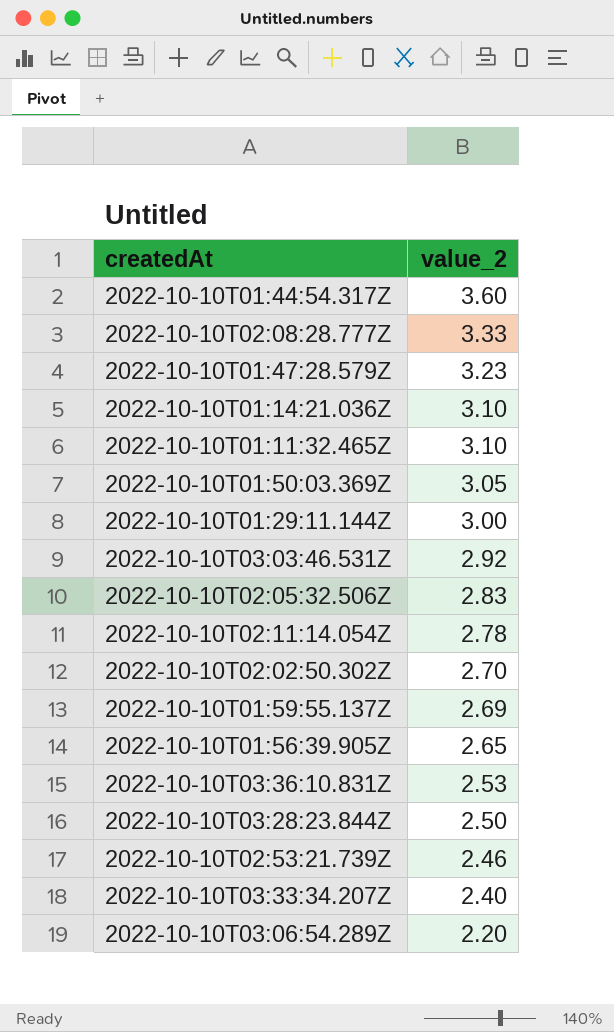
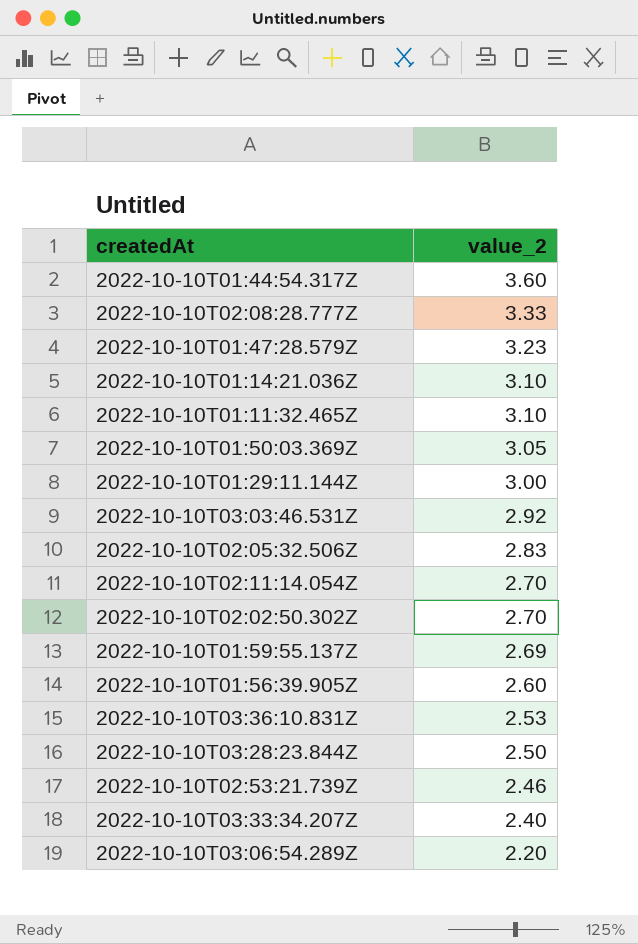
2022-10-10T02:11:14.054Z | value_2: 2.78 -> 2.70
2022-10-10T01:56:39.905Z | value_2: 2.65 -> 2.60

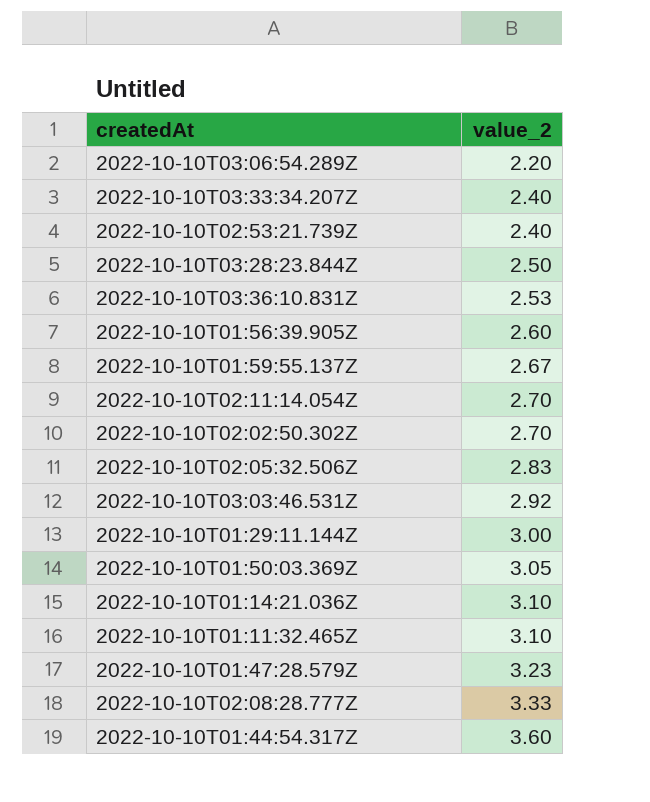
row order: value_2 descending -> value_2 ascending
2022-10-10T02:53:21.739Z | value_2: 2.46 -> 2.40
2022-10-10T01:59:55.137Z | value_2: 2.69 -> 2.67

